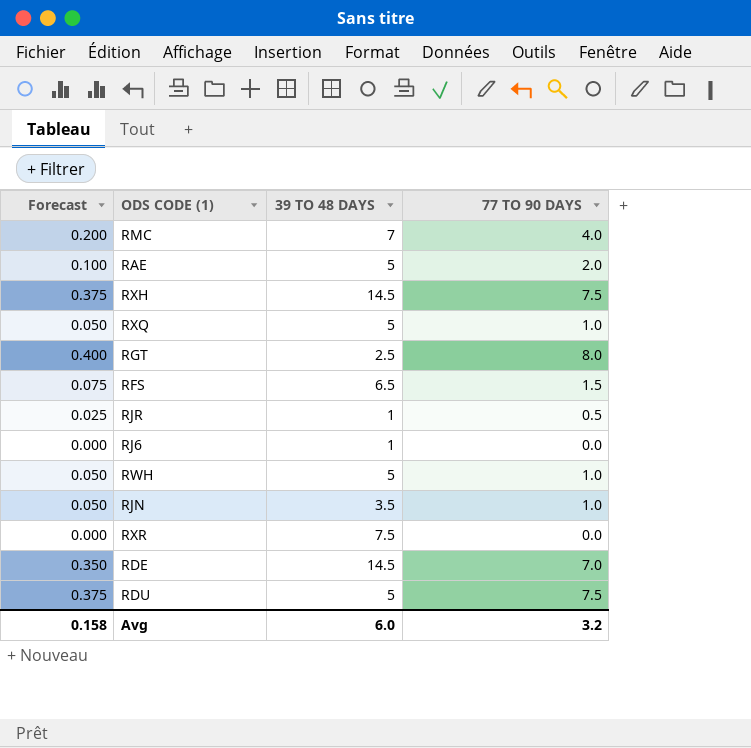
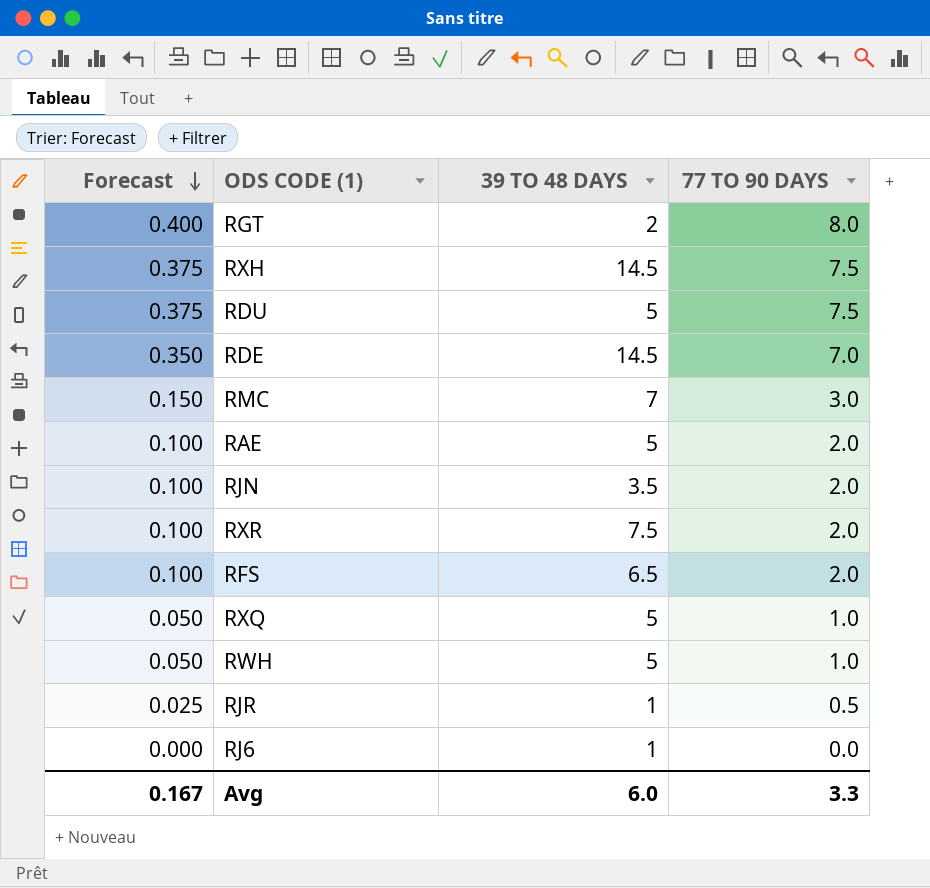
row order: none -> Forecast descending
RGT | 39 TO 48 DAYS: 2.5 -> 2
RMC | Forecast: 0.200 -> 0.150
RMC | 77 TO 90 DAYS: 4.0 -> 3.0
RJN | Forecast: 0.050 -> 0.100
RJN | 77 TO 90 DAYS: 1.0 -> 2.0
RXR | Forecast: 0.000 -> 0.100
RXR | 77 TO 90 DAYS: 0.0 -> 2.0
RFS | Forecast: 0.075 -> 0.100
RFS | 77 TO 90 DAYS: 1.5 -> 2.0
Avg | Forecast: 0.158 -> 0.167
Avg | 77 TO 90 DAYS: 3.2 -> 3.3

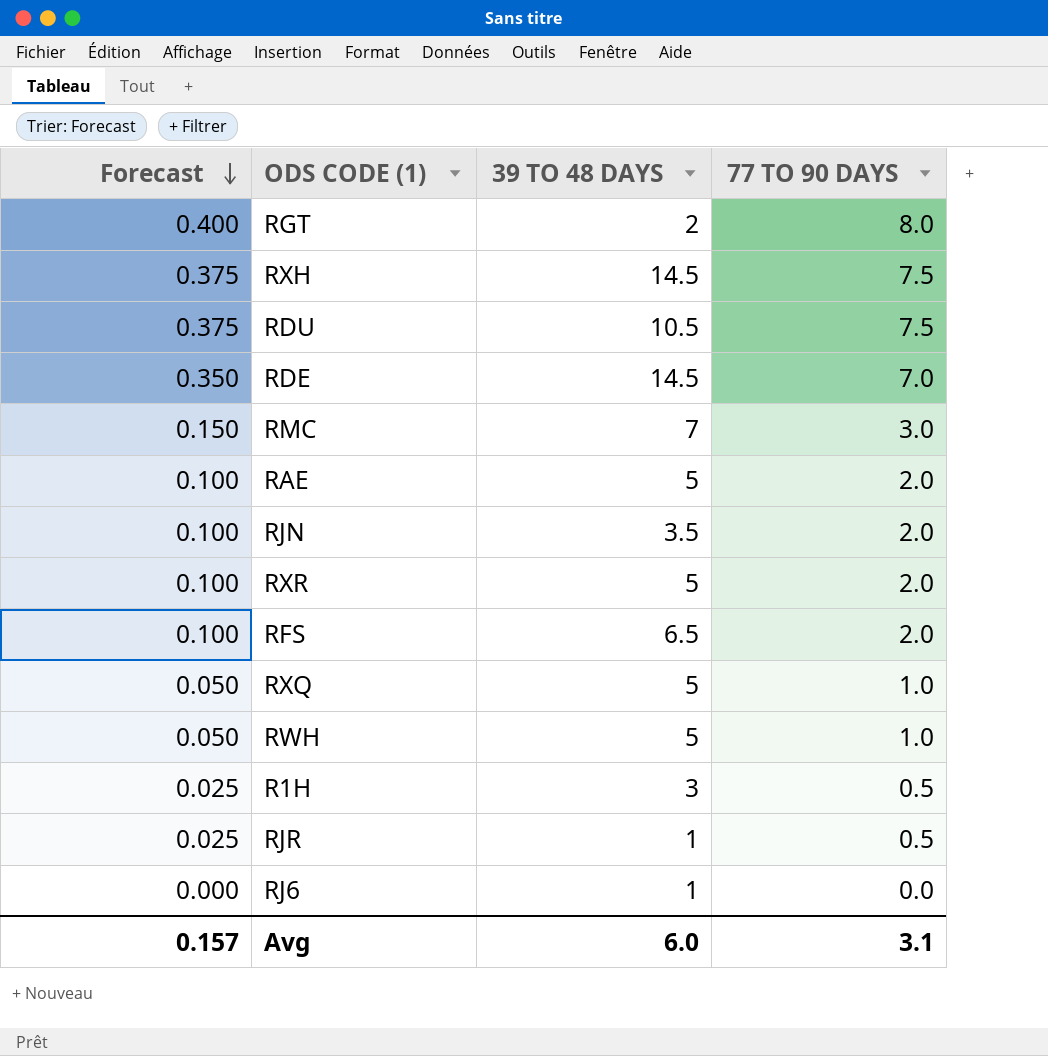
RDU | 39 TO 48 DAYS: 5 -> 10.5
RXR | 39 TO 48 DAYS: 7.5 -> 5
row R1H: none -> 0.025 | 3 | 0.5
Avg | Forecast: 0.167 -> 0.157
Avg | 77 TO 90 DAYS: 3.3 -> 3.1

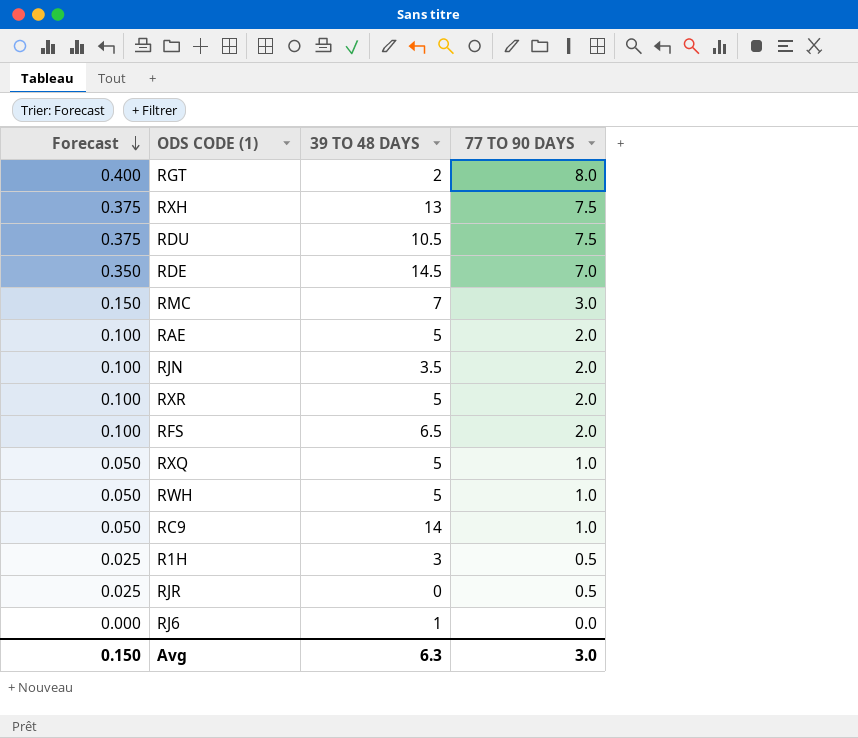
RXH | 39 TO 48 DAYS: 14.5 -> 13
row RC9: none -> 0.050 | 14 | 1.0
RJR | 39 TO 48 DAYS: 1 -> 0
Avg | Forecast: 0.157 -> 0.150
Avg | 39 TO 48 DAYS: 6.0 -> 6.3
Avg | 77 TO 90 DAYS: 3.1 -> 3.0

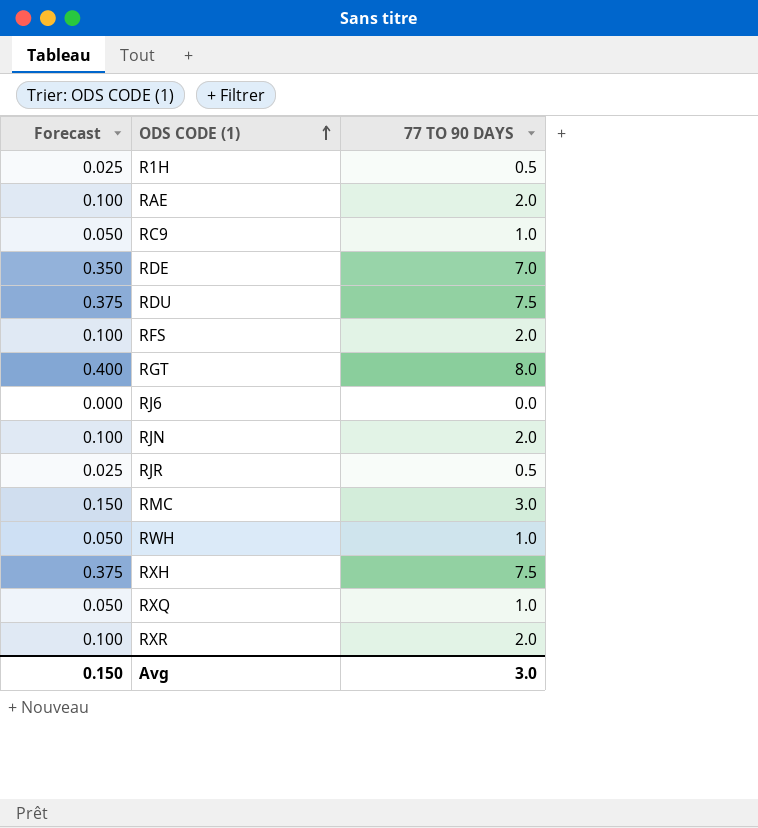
row order: Forecast descending -> ODS CODE (1) ascending
column 39 TO 48 DAYS | position: 3 -> none

